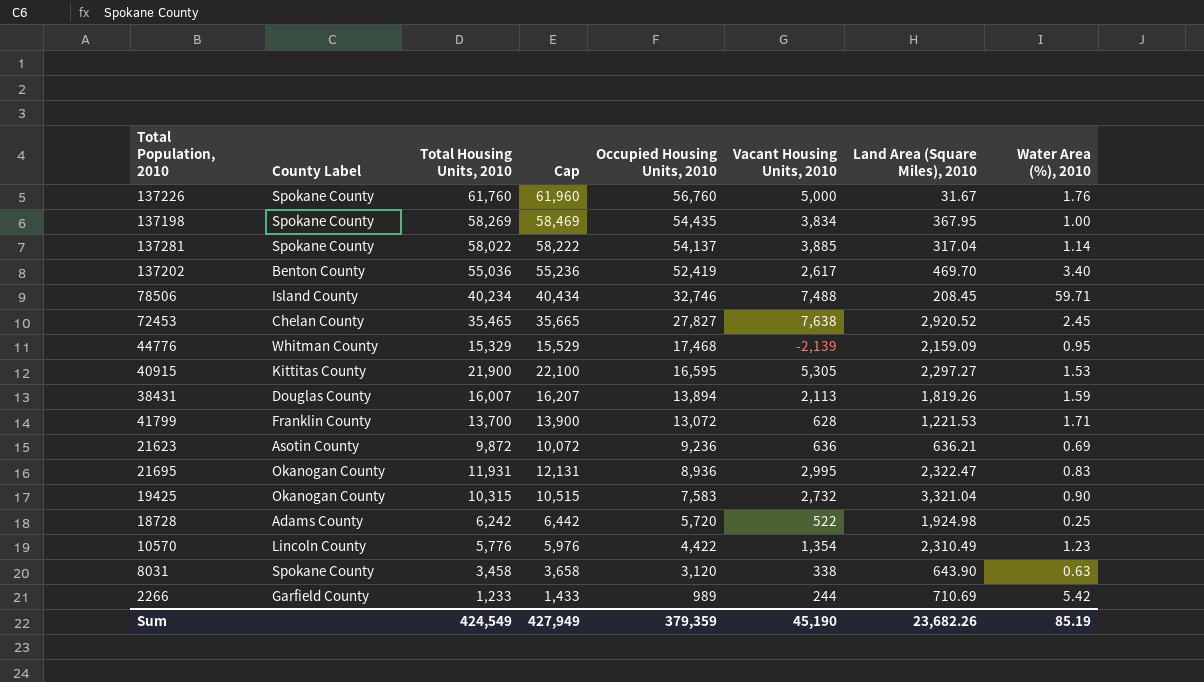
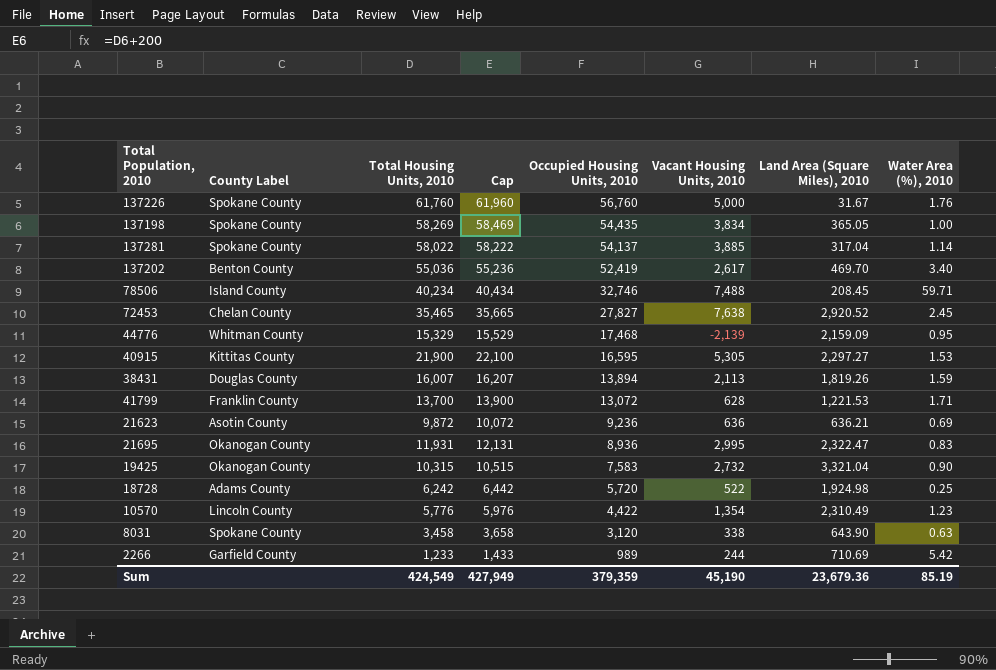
137198 | Land Area (Square Miles), 2010: 367.95 -> 365.05
Sum | Land Area (Square Miles), 2010: 23,682.26 -> 23,679.36

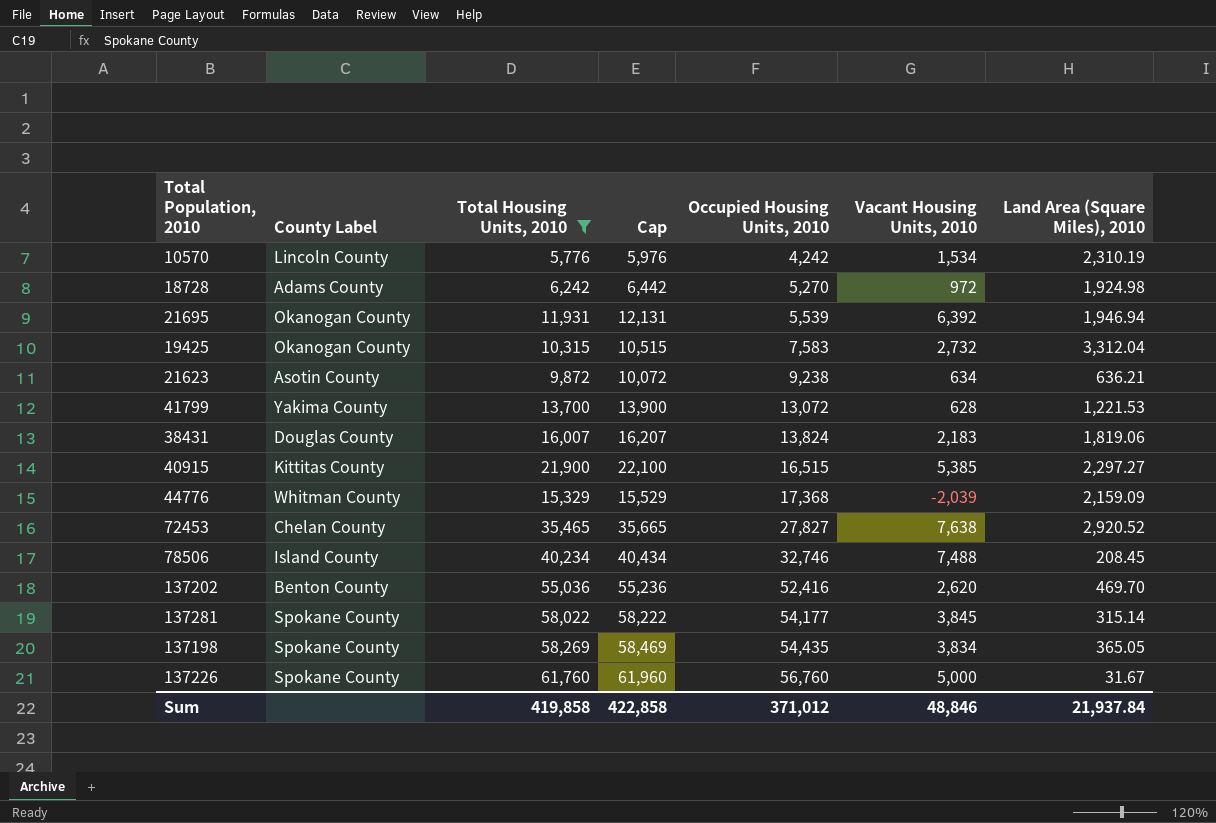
filter: none -> Total Housing Units, 2010 >= 5,776
row order: Occupied Housing Units, 2010 descending -> Occupied Housing Units, 2010 ascending
column Water Area (%), 2010 | position: 8 -> none
10570 | Occupied Housing Units, 2010: 4,422 -> 4,242
10570 | Vacant Housing Units, 2010: 1,354 -> 1,534
10570 | Land Area (Square Miles), 2010: 2,310.49 -> 2,310.19
18728 | Occupied Housing Units, 2010: 5,720 -> 5,270
18728 | Vacant Housing Units, 2010: 522 -> 972
21695 | Occupied Housing Units, 2010: 8,936 -> 5,539
21695 | Vacant Housing Units, 2010: 2,995 -> 6,392
21695 | Land Area (Square Miles), 2010: 2,322.47 -> 1,946.94
19425 | Land Area (Square Miles), 2010: 3,321.04 -> 3,312.04
21623 | Occupied Housing Units, 2010: 9,236 -> 9,238
21623 | Vacant Housing Units, 2010: 636 -> 634
41799 | County Label: Franklin County -> Yakima County
38431 | Occupied Housing Units, 2010: 13,894 -> 13,824
38431 | Vacant Housing Units, 2010: 2,113 -> 2,183
38431 | Land Area (Square Miles), 2010: 1,819.26 -> 1,819.06
40915 | Occupied Housing Units, 2010: 16,595 -> 16,515
40915 | Vacant Housing Units, 2010: 5,305 -> 5,385
44776 | Occupied Housing Units, 2010: 17,468 -> 17,368
44776 | Vacant Housing Units, 2010: -2,139 -> -2,039
137202 | Occupied Housing Units, 2010: 52,419 -> 52,416
137202 | Vacant Housing Units, 2010: 2,617 -> 2,620
137281 | Occupied Housing Units, 2010: 54,137 -> 54,177
137281 | Vacant Housing Units, 2010: 3,885 -> 3,845
137281 | Land Area (Square Miles), 2010: 317.04 -> 315.14
Sum | Total Housing Units, 2010: 424,549 -> 419,858
Sum | Cap: 427,949 -> 422,858
Sum | Occupied Housing Units, 2010: 379,359 -> 371,012
Sum | Vacant Housing Units, 2010: 45,190 -> 48,846
Sum | Land Area (Square Miles), 2010: 23,679.36 -> 21,937.84

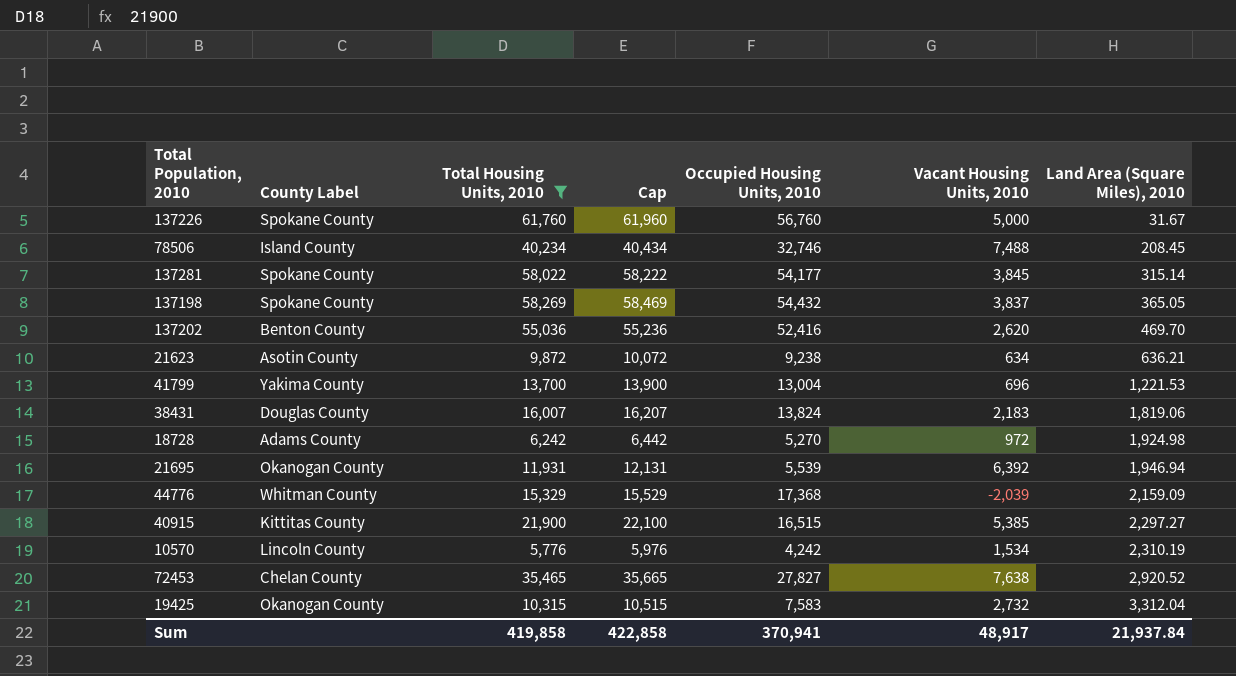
row order: Occupied Housing Units, 2010 ascending -> Land Area (Square Miles), 2010 ascending
137198 | Occupied Housing Units, 2010: 54,435 -> 54,432
137198 | Vacant Housing Units, 2010: 3,834 -> 3,837
41799 | Occupied Housing Units, 2010: 13,072 -> 13,004
41799 | Vacant Housing Units, 2010: 628 -> 696
Sum | Occupied Housing Units, 2010: 371,012 -> 370,941
Sum | Vacant Housing Units, 2010: 48,846 -> 48,917

